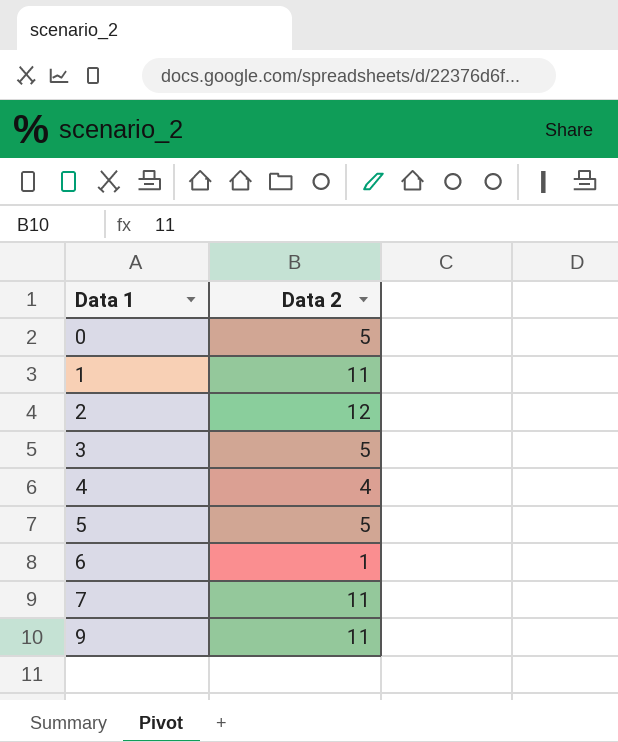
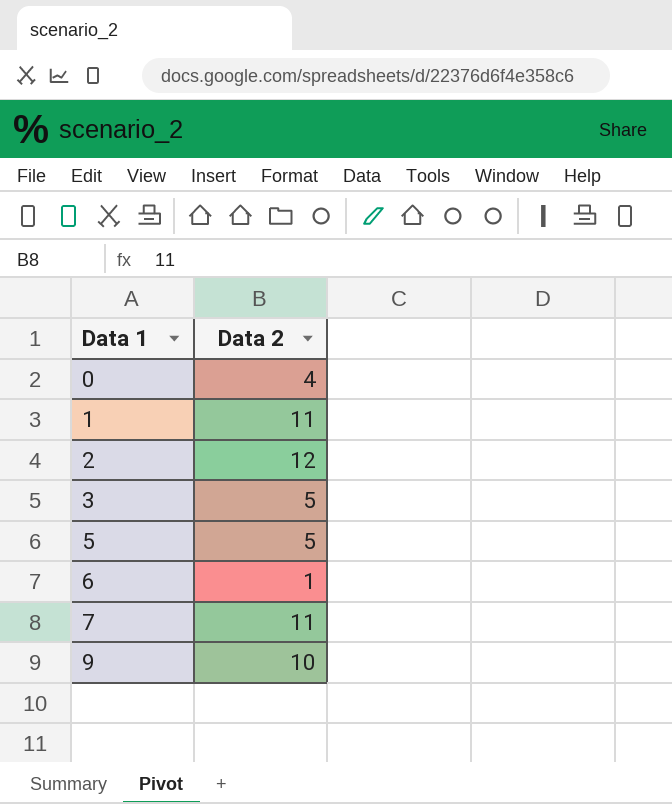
row 4: 4 -> none
0 | Data 2: 5 -> 4
9 | Data 2: 11 -> 10

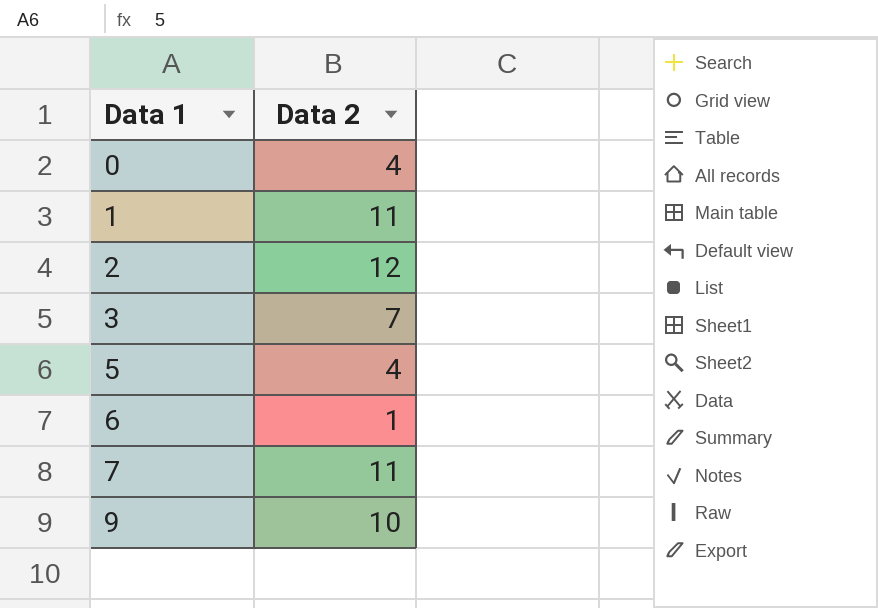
3 | Data 2: 5 -> 7
5 | Data 2: 5 -> 4

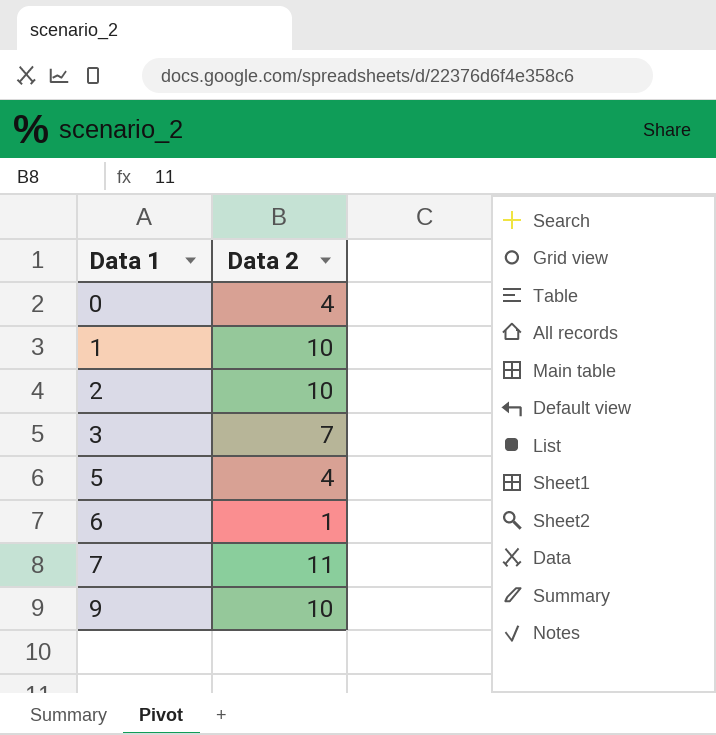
1 | Data 2: 11 -> 10
2 | Data 2: 12 -> 10

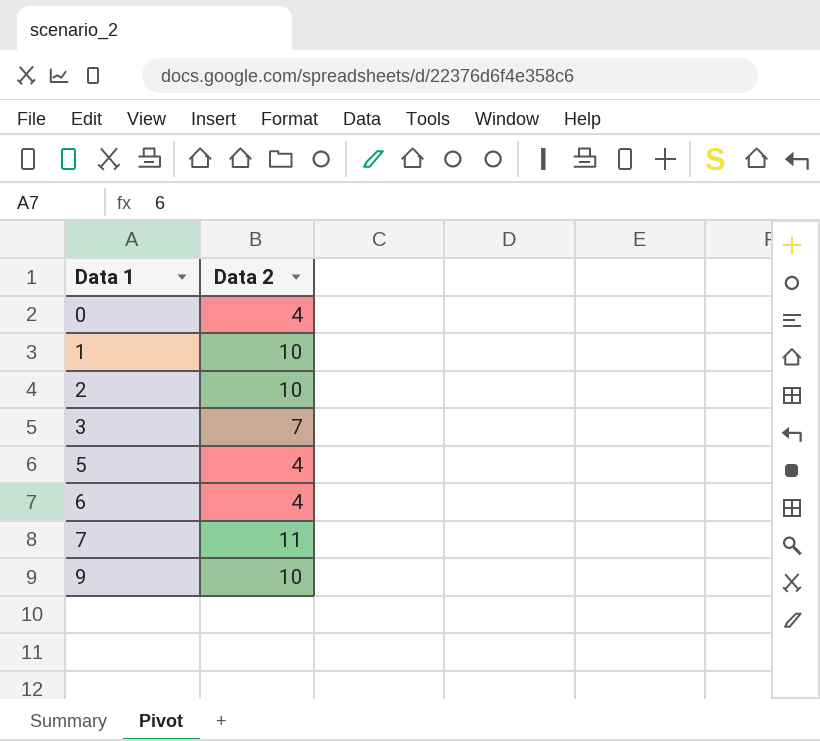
6 | Data 2: 1 -> 4

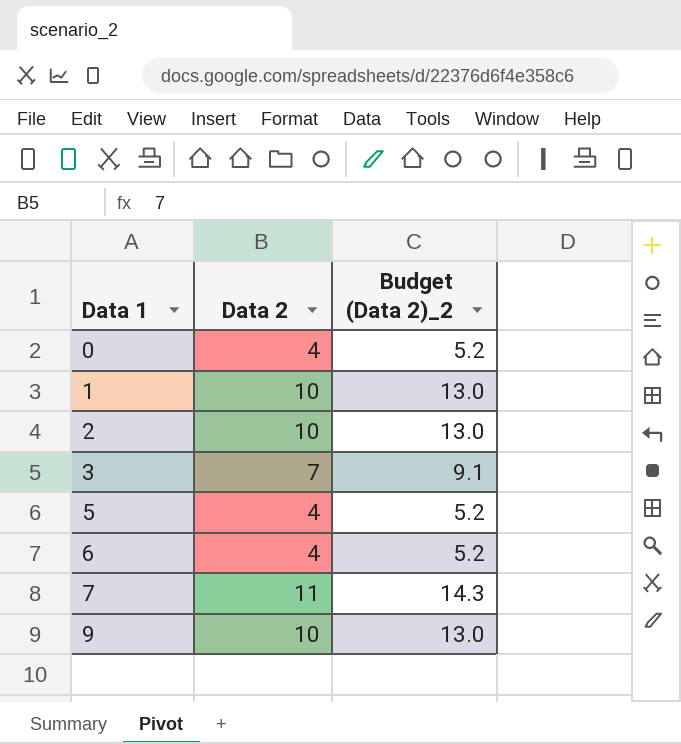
column Budget (Data 2)_2 | formula: none -> [Data 2] * 1.3

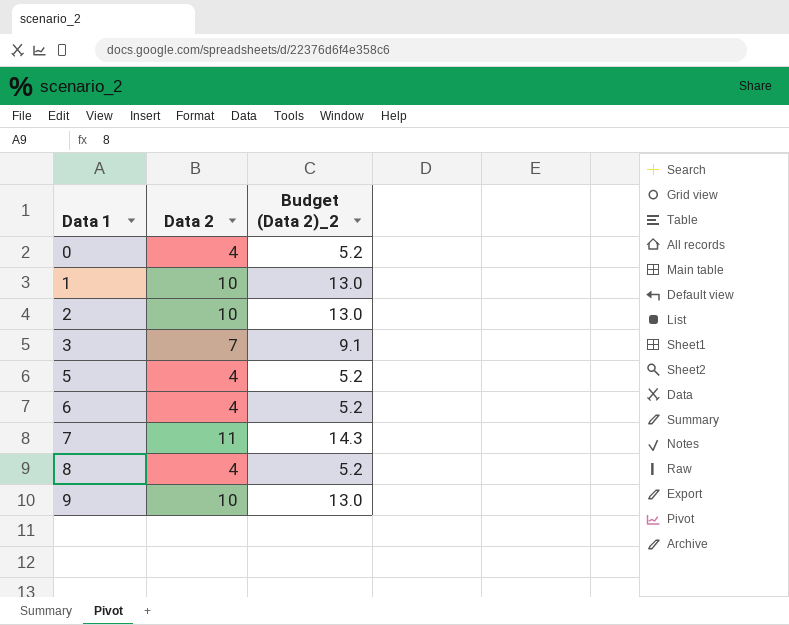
row 8: none -> 4 | 5.2

